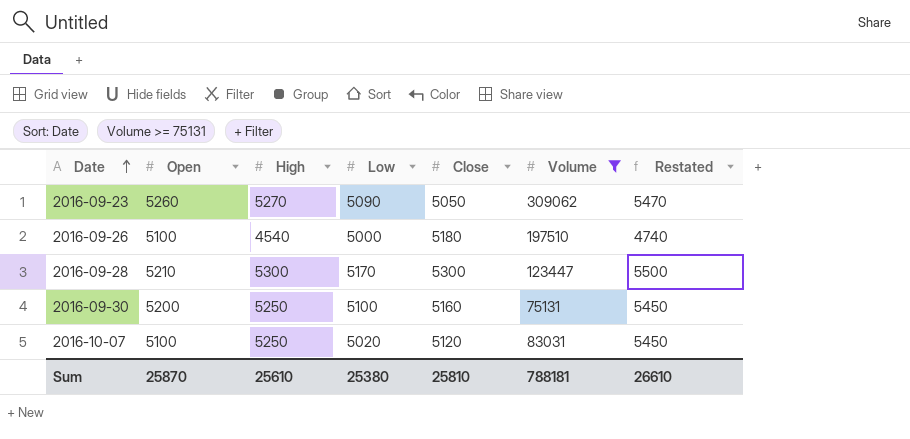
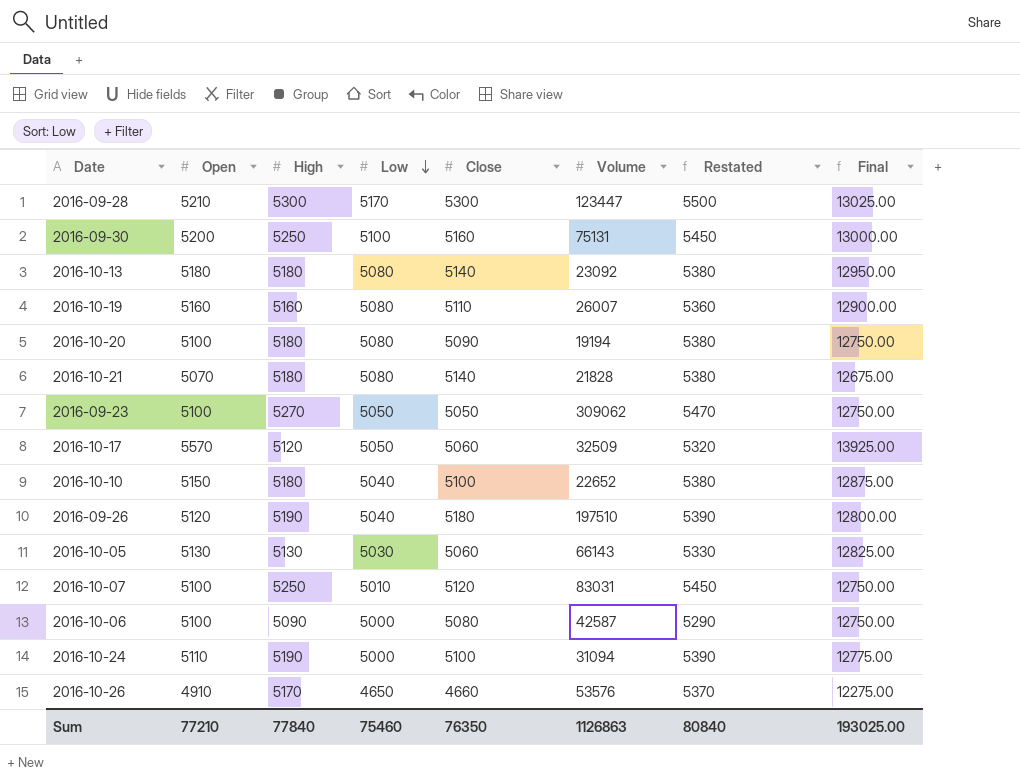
filter: Volume >= 75131 -> none
row order: Date ascending -> Low descending
column Final | formula: none -> [Open] * 2.5
2016-09-23 | Open: 5260 -> 5100
2016-09-23 | Low: 5090 -> 5050
2016-09-26 | Open: 5100 -> 5120
2016-09-26 | High: 4540 -> 5190
2016-09-26 | Low: 5000 -> 5040
2016-09-26 | Restated: 4740 -> 5390
2016-10-07 | Low: 5020 -> 5010
Sum | Open: 25870 -> 77210
Sum | High: 25610 -> 77840
Sum | Low: 25380 -> 75460
Sum | Close: 25810 -> 76350
Sum | Volume: 788181 -> 1126863
Sum | Restated: 26610 -> 80840

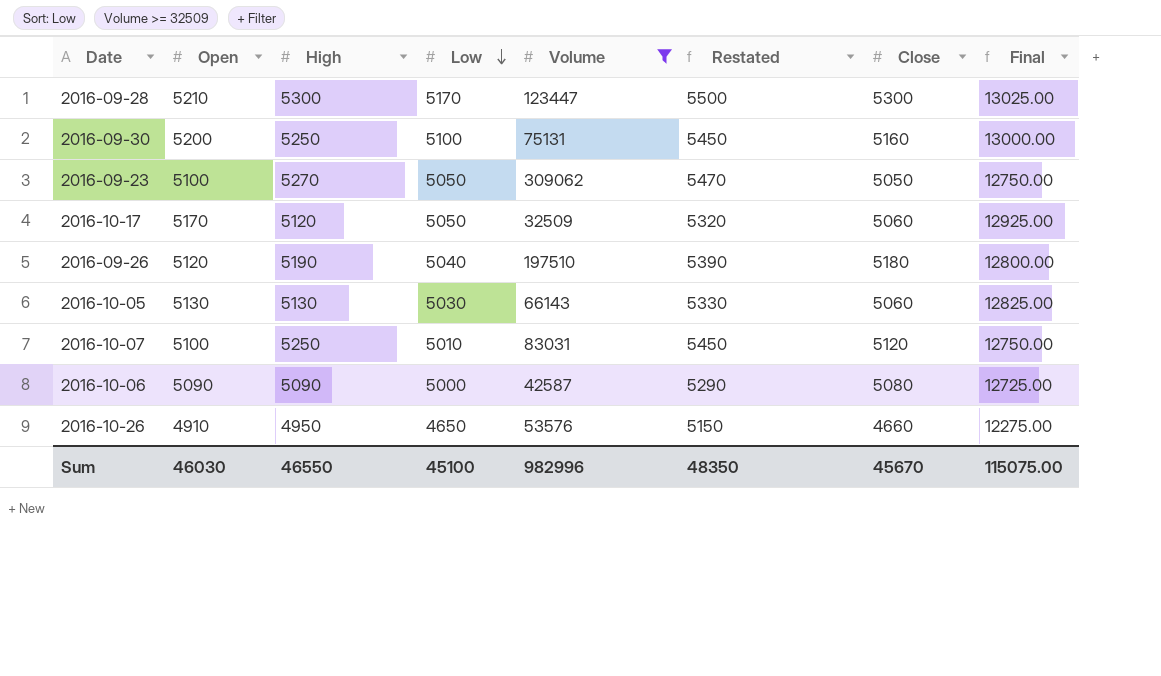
filter: none -> Volume >= 32509
column Close | position: 5 -> 7
2016-10-17 | Open: 5570 -> 5170
2016-10-17 | Final: 13925.00 -> 12925.00
2016-10-06 | Open: 5100 -> 5090
2016-10-06 | Final: 12750.00 -> 12725.00
2016-10-26 | High: 5170 -> 4950
2016-10-26 | Restated: 5370 -> 5150
Sum | Open: 77210 -> 46030
Sum | High: 77840 -> 46550
Sum | Low: 75460 -> 45100
Sum | Volume: 1126863 -> 982996
Sum | Restated: 80840 -> 48350
Sum | Close: 76350 -> 45670
Sum | Final: 193025.00 -> 115075.00

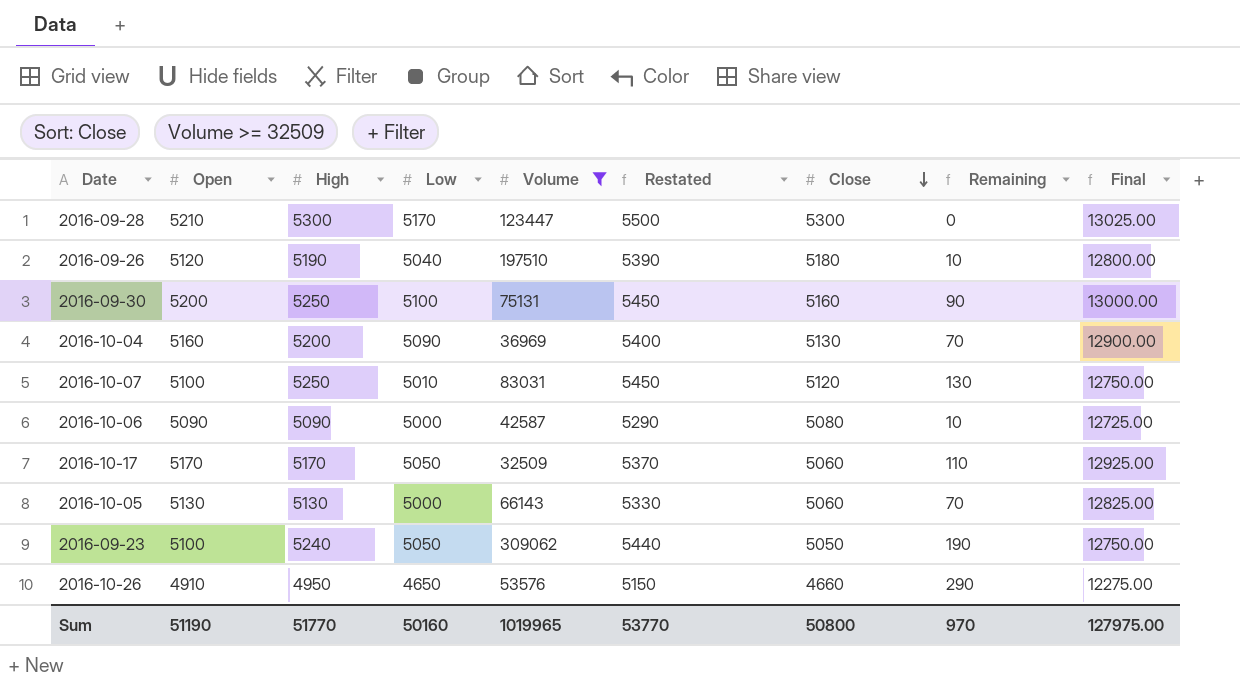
row order: Low descending -> Close descending
column Remaining | formula: none -> [High] - [Close]
row 2016-10-04: none -> 5160 | 5200 | 5090 | 36969 | 5400 | 5130 | 70 | 12900.00
2016-10-17 | High: 5120 -> 5170
2016-10-17 | Restated: 5320 -> 5370
2016-10-05 | Low: 5030 -> 5000
2016-09-23 | High: 5270 -> 5240
2016-09-23 | Restated: 5470 -> 5440
Sum | Open: 46030 -> 51190
Sum | High: 46550 -> 51770
Sum | Low: 45100 -> 50160
Sum | Volume: 982996 -> 1019965
Sum | Restated: 48350 -> 53770
Sum | Close: 45670 -> 50800
Sum | Final: 115075.00 -> 127975.00

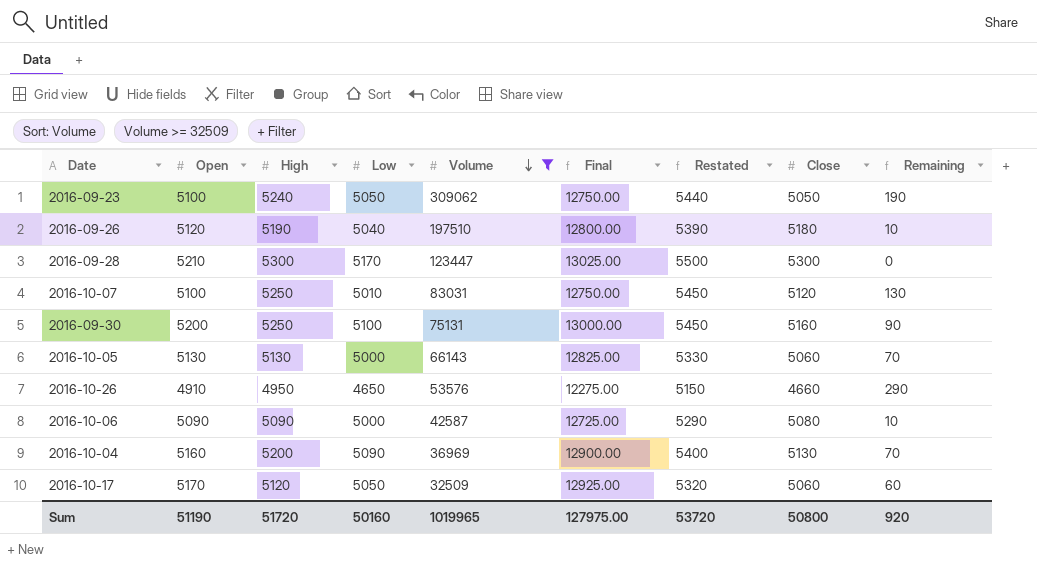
row order: Close descending -> Volume descending
column Final | position: 9 -> 6
2016-10-17 | High: 5170 -> 5120
2016-10-17 | Restated: 5370 -> 5320
2016-10-17 | Remaining: 110 -> 60
Sum | High: 51770 -> 51720
Sum | Restated: 53770 -> 53720
Sum | Remaining: 970 -> 920

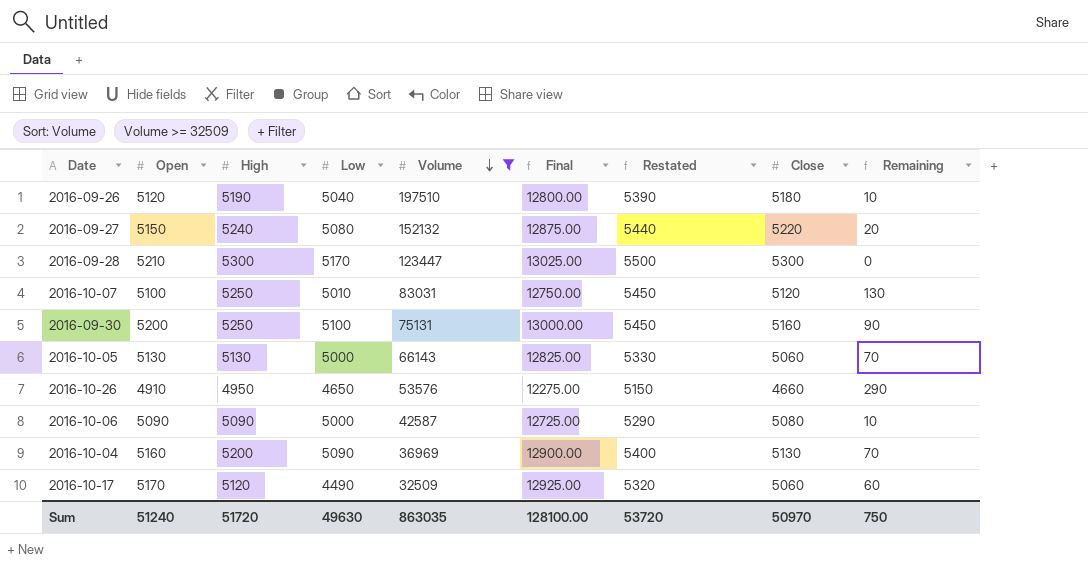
row 2016-09-23: 5100 | 5240 | 5050 | 309062 | 12750.00 | 5440 | 5050 | 190 -> none
row 2016-09-27: none -> 5150 | 5240 | 5080 | 152132 | 12875.00 | 5440 | 5220 | 20
2016-10-17 | Low: 5050 -> 4490
Sum | Open: 51190 -> 51240
Sum | Low: 50160 -> 49630
Sum | Volume: 1019965 -> 863035
Sum | Final: 127975.00 -> 128100.00
Sum | Close: 50800 -> 50970
Sum | Remaining: 920 -> 750

